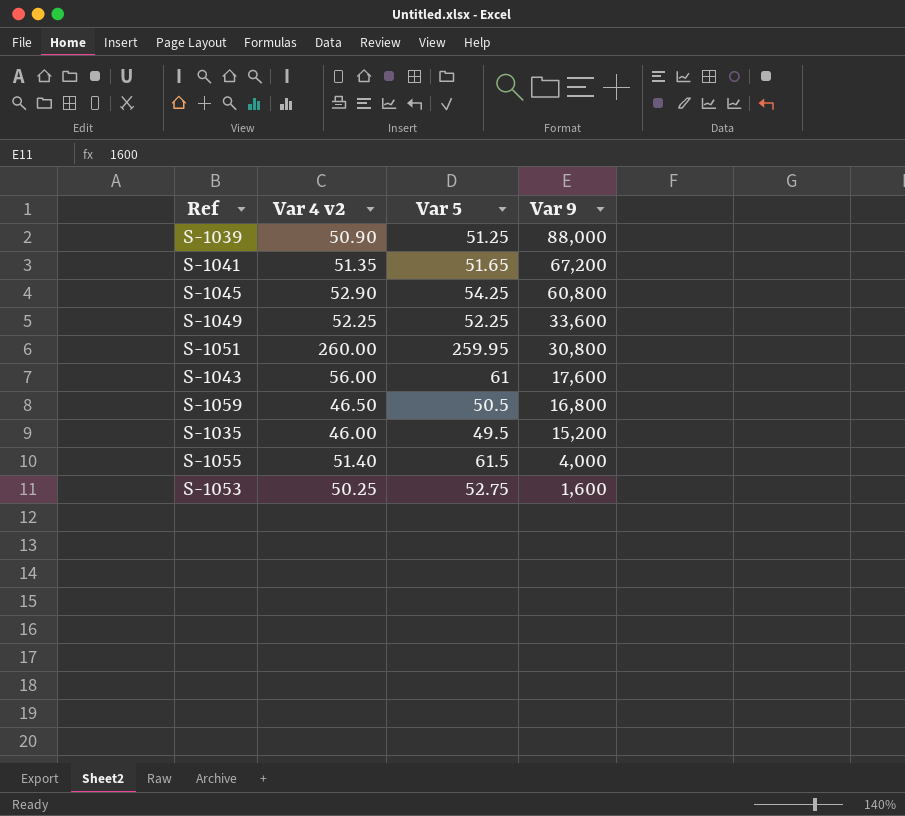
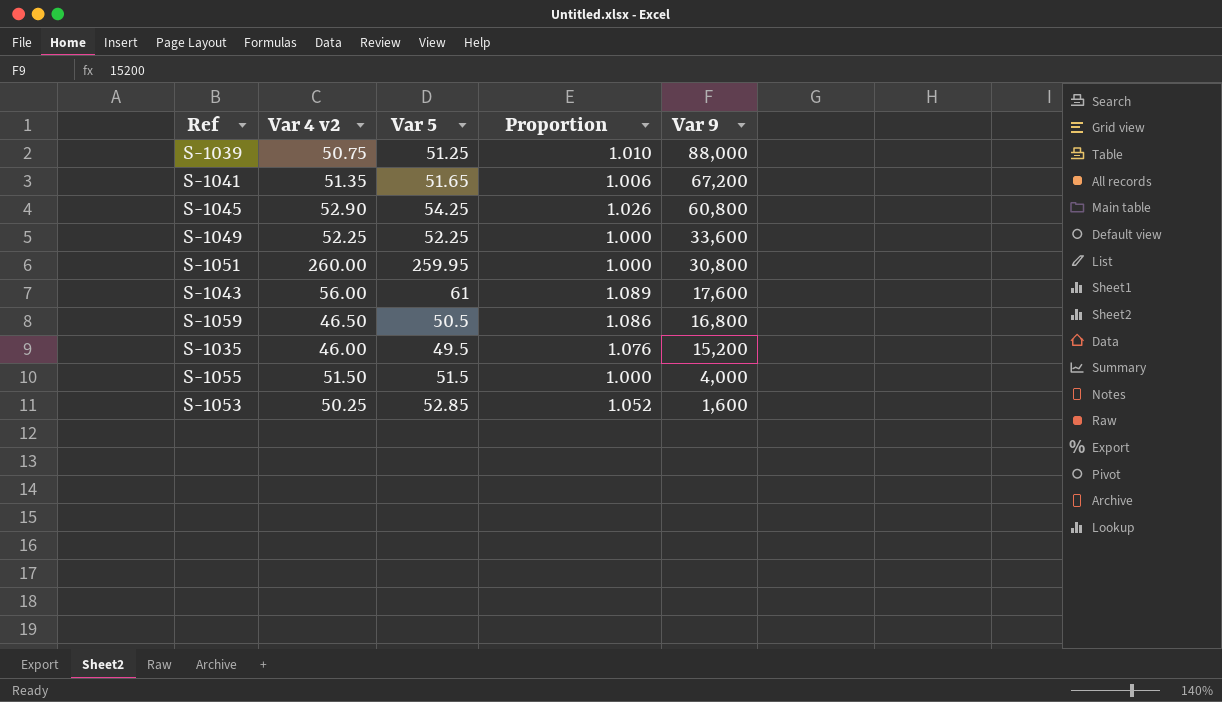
column Proportion | formula: none -> [Var 5] / [Var 4 v2]
S-1039 | Var 4 v2: 50.90 -> 50.75
S-1055 | Var 4 v2: 51.40 -> 51.50
S-1055 | Var 5: 61.5 -> 51.5
S-1053 | Var 5: 52.75 -> 52.85

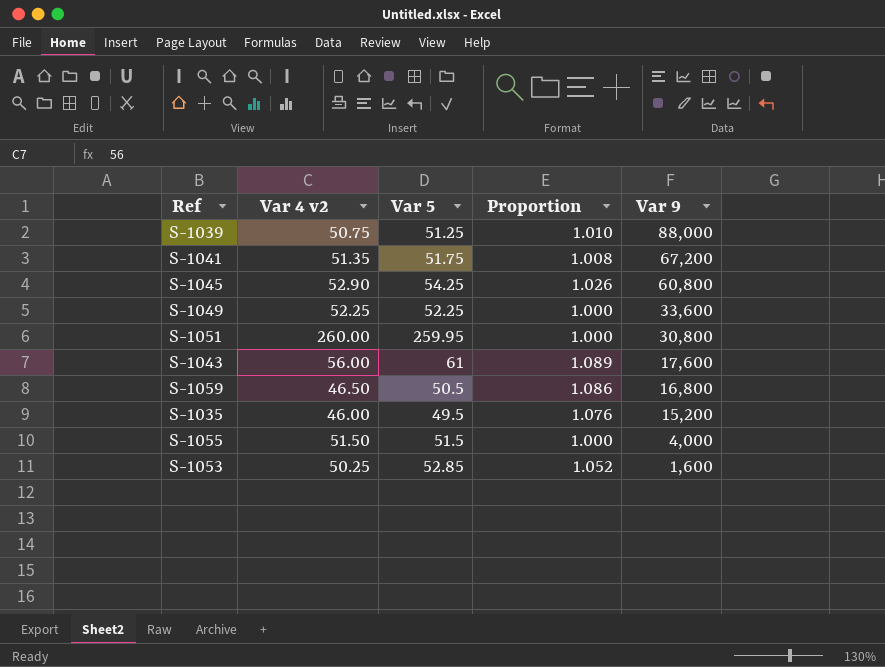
S-1041 | Var 5: 51.65 -> 51.75
S-1041 | Proportion: 1.006 -> 1.008

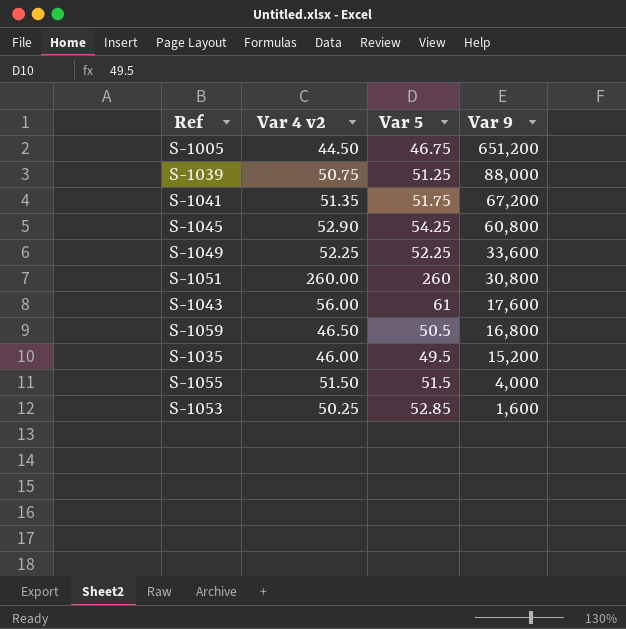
column Proportion | formula: [Var 5] / [Var 4 v2] -> none
row S-1005: none -> 44.50 | 46.75 | 651,200
S-1051 | Var 5: 259.95 -> 260

